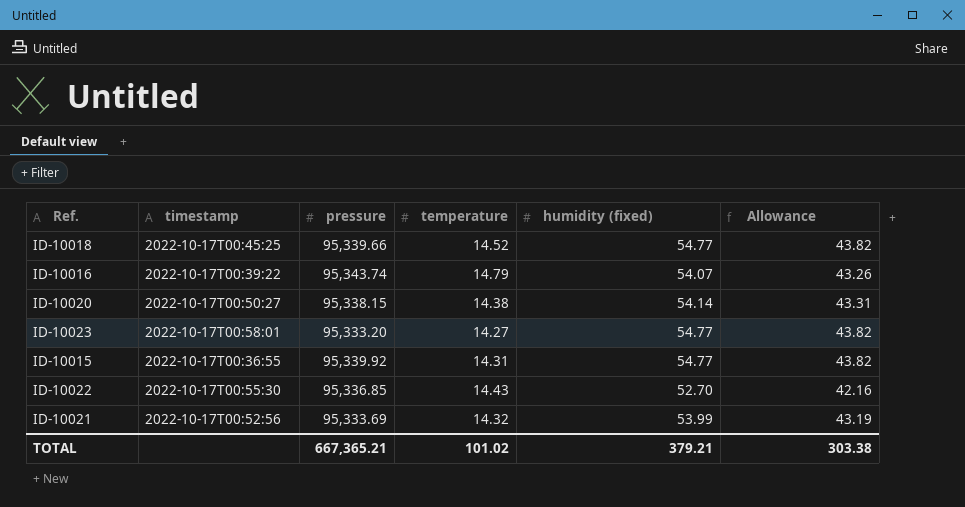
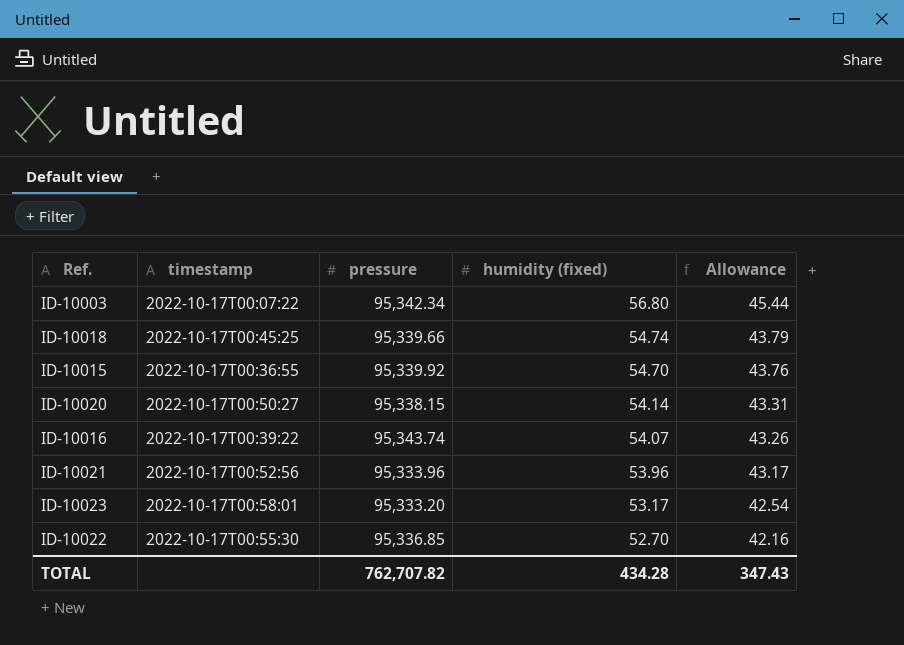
row order: none -> humidity (fixed) descending
column temperature | position: 4 -> none
row ID-10003: none -> 2022-10-17T00:07:22 | 95,342.34 | 56.80 | 45.44
ID-10018 | humidity (fixed): 54.77 -> 54.74
ID-10018 | Allowance: 43.82 -> 43.79
ID-10015 | humidity (fixed): 54.77 -> 54.70
ID-10015 | Allowance: 43.82 -> 43.76
ID-10021 | pressure: 95,333.69 -> 95,333.96
ID-10021 | humidity (fixed): 53.99 -> 53.96
ID-10021 | Allowance: 43.19 -> 43.17
ID-10023 | humidity (fixed): 54.77 -> 53.17
ID-10023 | Allowance: 43.82 -> 42.54
TOTAL | pressure: 667,365.21 -> 762,707.82
TOTAL | humidity (fixed): 379.21 -> 434.28
TOTAL | Allowance: 303.38 -> 347.43

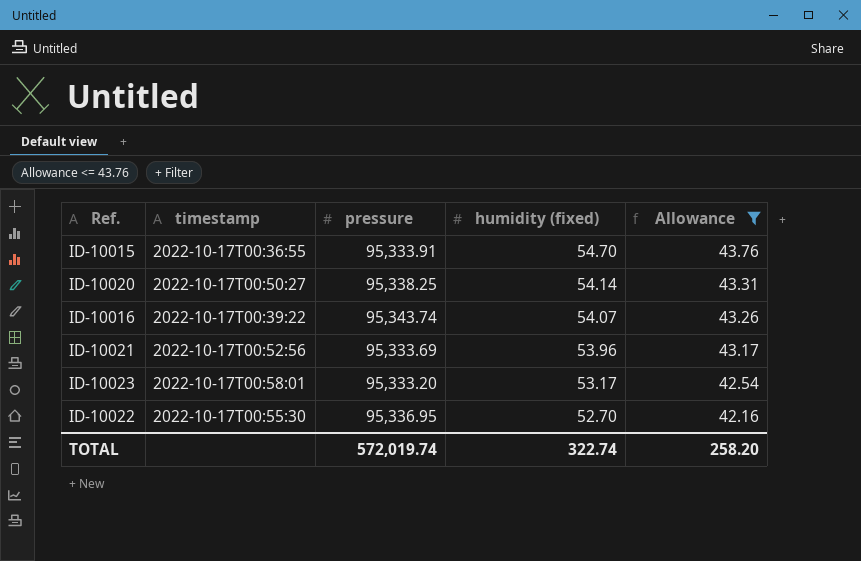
filter: none -> Allowance <= 43.76
ID-10015 | pressure: 95,339.92 -> 95,333.91
ID-10020 | pressure: 95,338.15 -> 95,338.25
ID-10021 | pressure: 95,333.96 -> 95,333.69
ID-10022 | pressure: 95,336.85 -> 95,336.95
TOTAL | pressure: 762,707.82 -> 572,019.74
TOTAL | humidity (fixed): 434.28 -> 322.74
TOTAL | Allowance: 347.43 -> 258.20

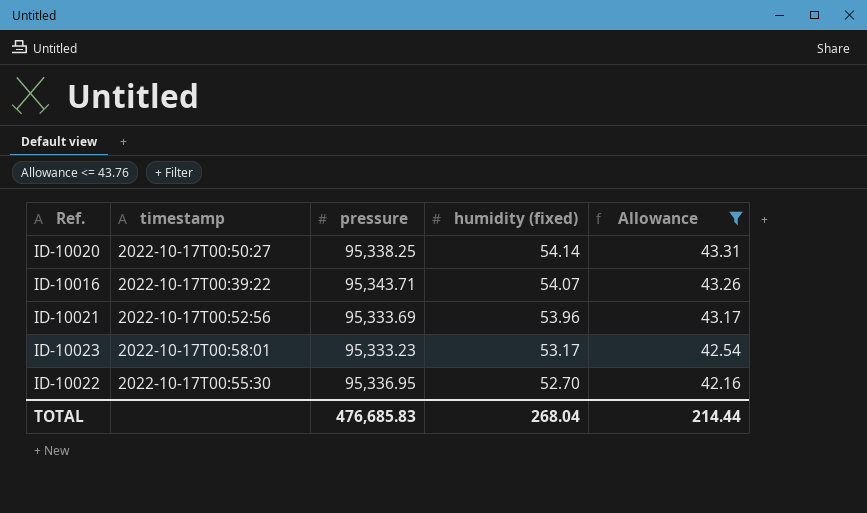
row ID-10015: 2022-10-17T00:36:55 | 95,333.91 | 54.70 | 43.76 -> none
ID-10016 | pressure: 95,343.74 -> 95,343.71
ID-10023 | pressure: 95,333.20 -> 95,333.23
TOTAL | pressure: 572,019.74 -> 476,685.83
TOTAL | humidity (fixed): 322.74 -> 268.04
TOTAL | Allowance: 258.20 -> 214.44

